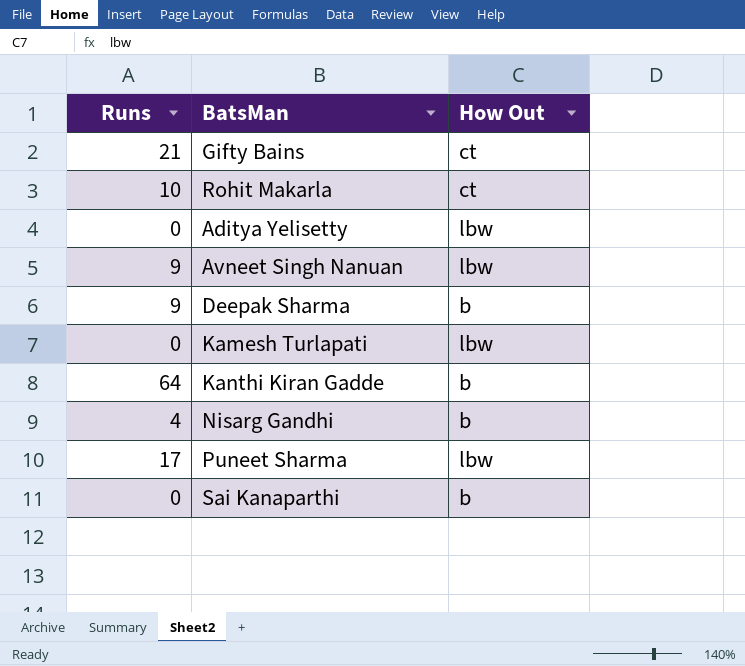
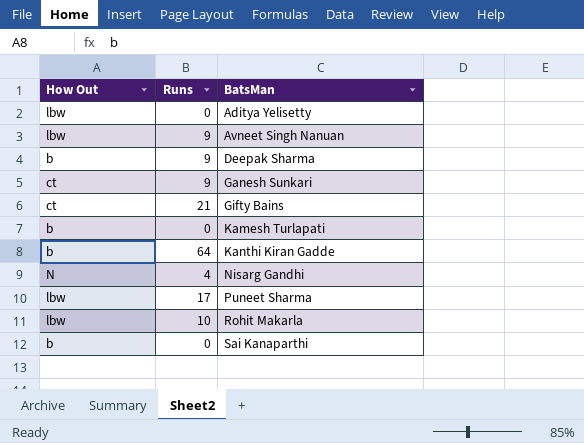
row order: none -> BatsMan ascending
column How Out | position: 3 -> 1
row Ganesh Sunkari: none -> ct | 9
Kamesh Turlapati | How Out: lbw -> b
Nisarg Gandhi | How Out: b -> N
Rohit Makarla | How Out: ct -> lbw

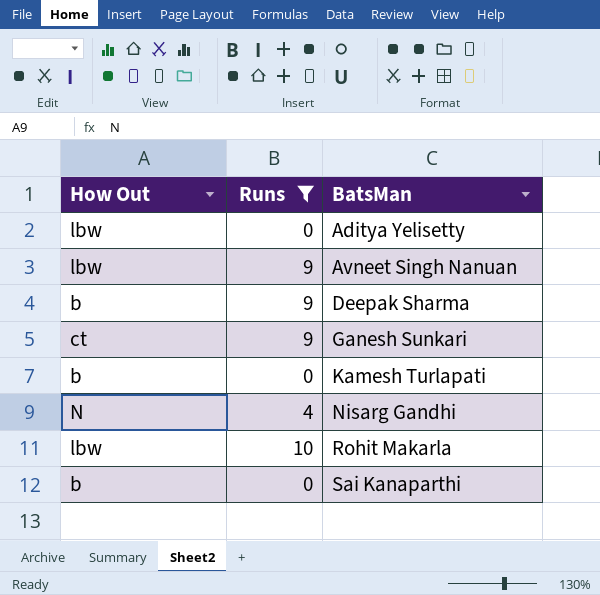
filter: none -> Runs <= 10

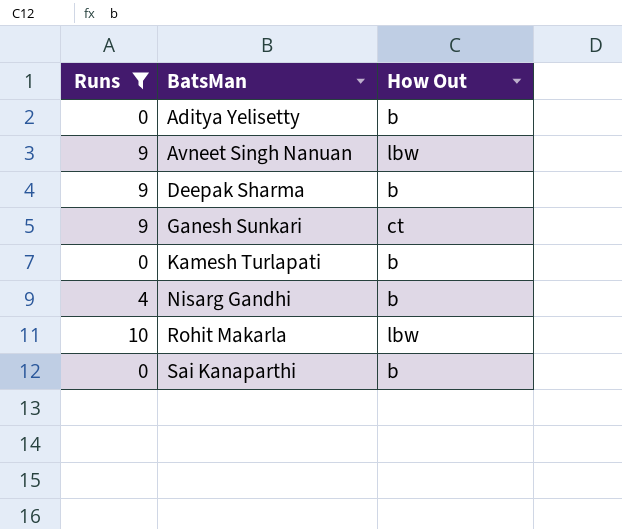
column How Out | position: 1 -> 3
Aditya Yelisetty | How Out: lbw -> b
Nisarg Gandhi | How Out: N -> b

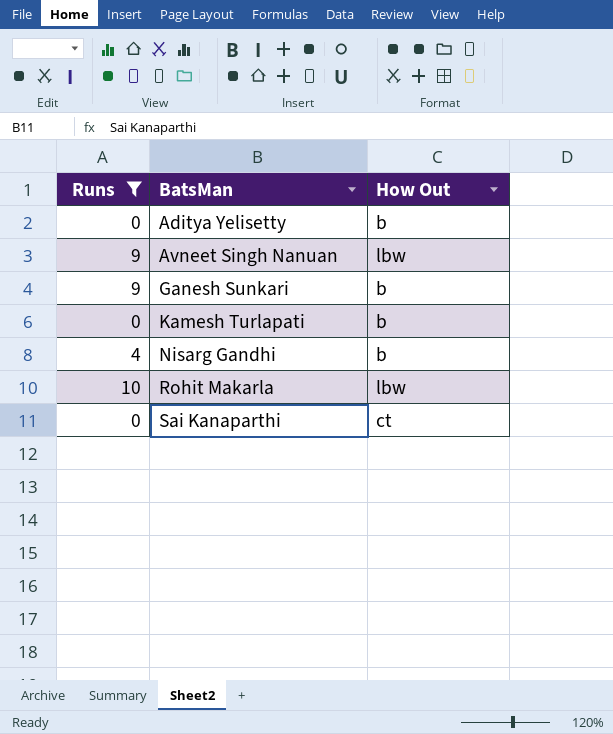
row Deepak Sharma: 9 | b -> none
Ganesh Sunkari | How Out: ct -> b
Sai Kanaparthi | How Out: b -> ct

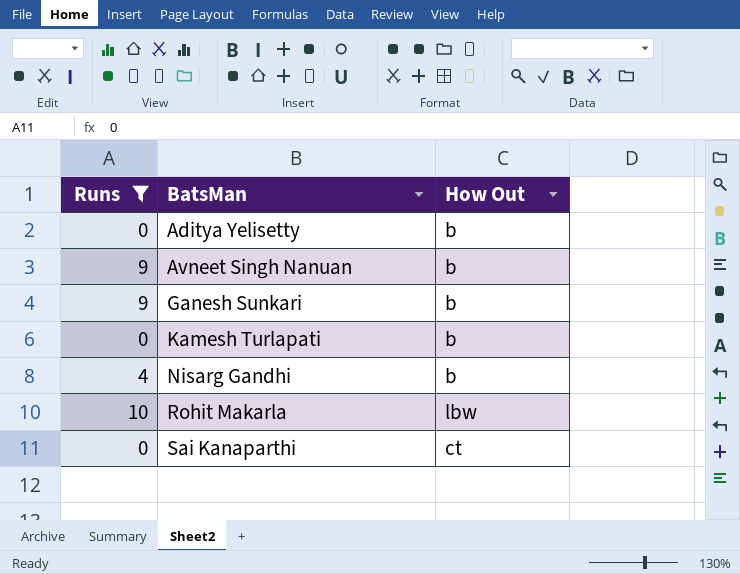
Avneet Singh Nanuan | How Out: lbw -> b

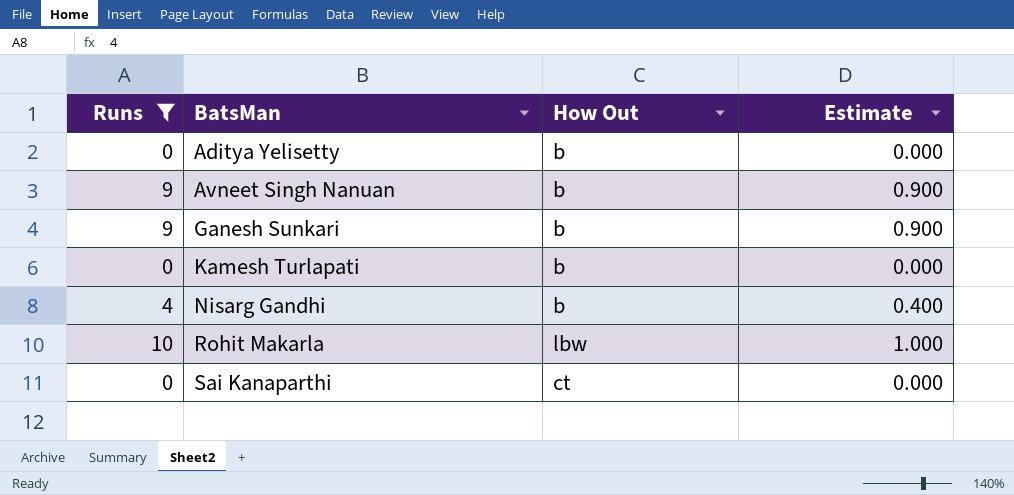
column Estimate | formula: none -> [Runs] * 0.1

